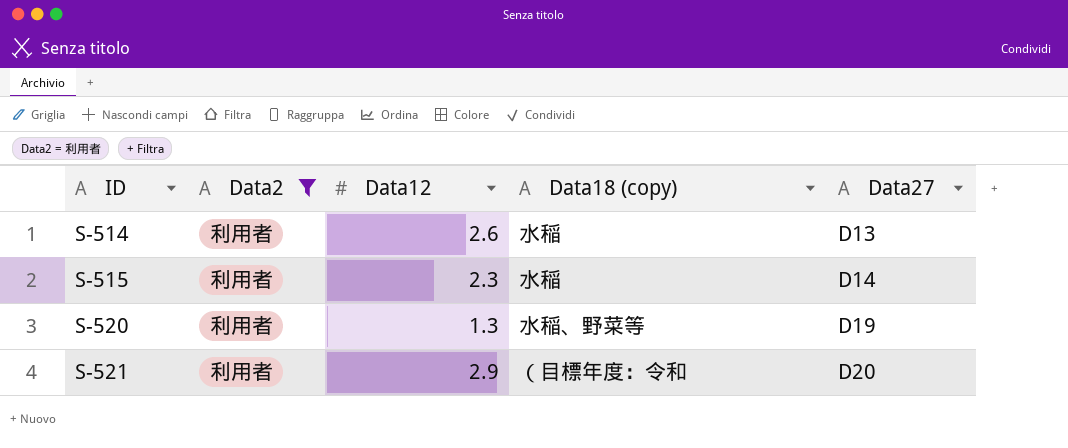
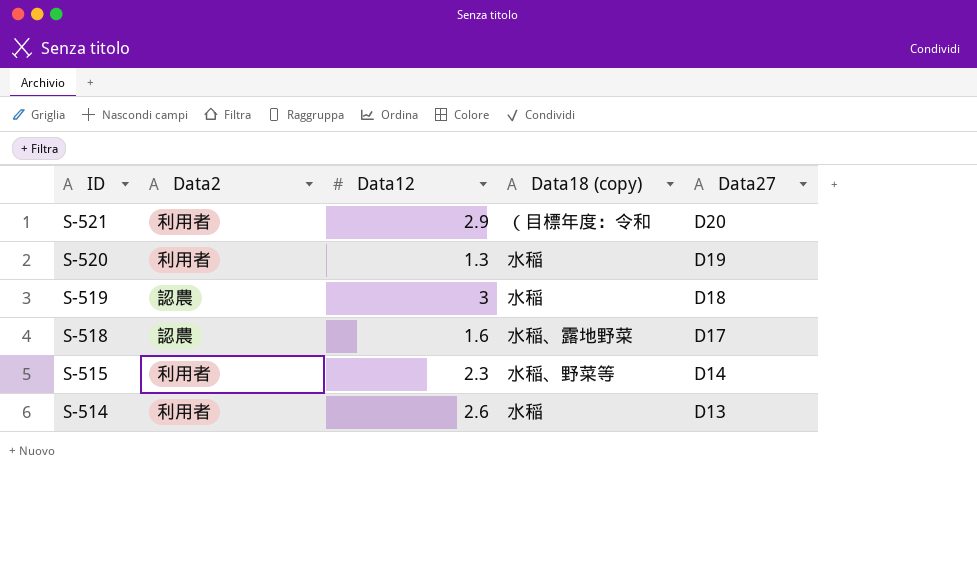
filter: Data2 = 利用者 -> none
row order: ID ascending -> ID descending
S-520 | Data18 (copy): 水稲、野菜等 -> 水稲
S-515 | Data18 (copy): 水稲 -> 水稲、野菜等

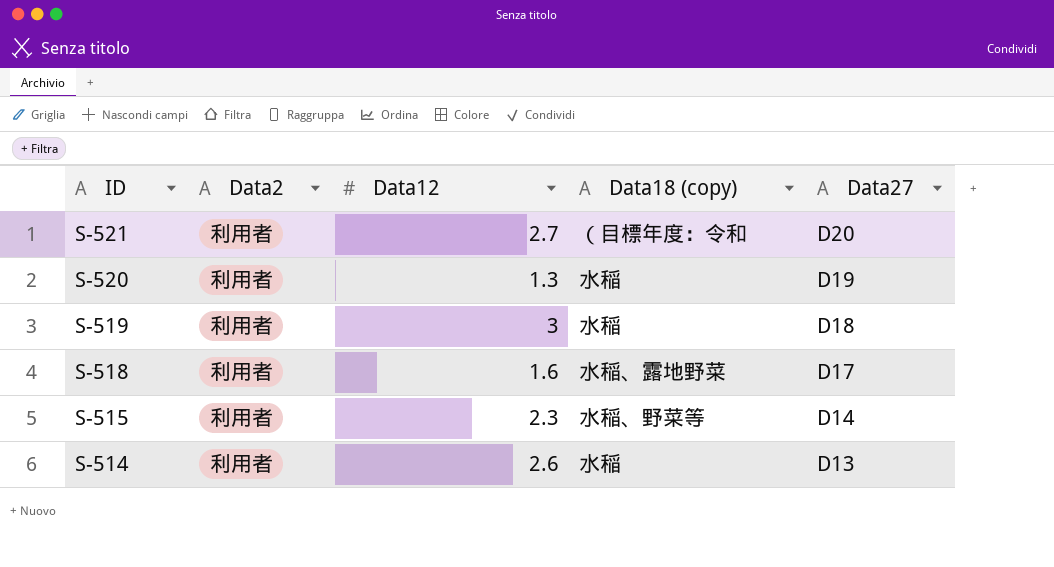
S-521 | Data12: 2.9 -> 2.7
S-519 | Data2: 認農 -> 利用者
S-518 | Data2: 認農 -> 利用者

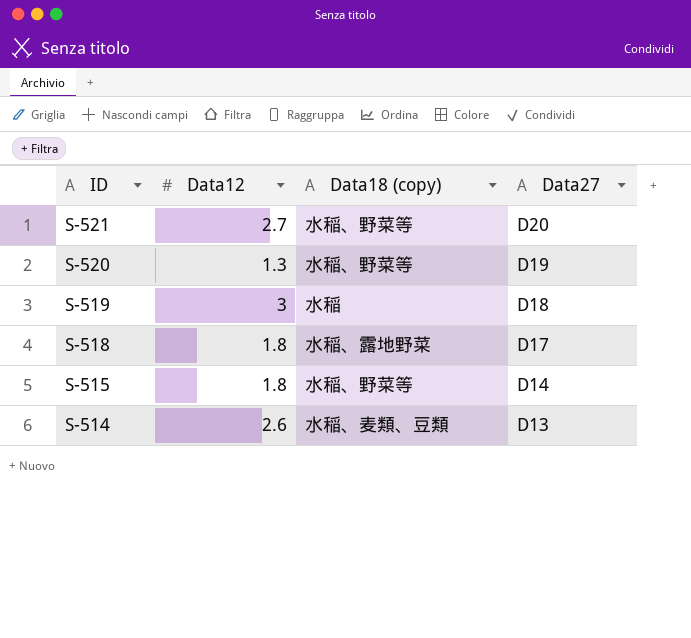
column Data2 | position: 2 -> none
S-521 | Data18 (copy): （目標年度：令和 -> 水稲、野菜等
S-520 | Data18 (copy): 水稲 -> 水稲、野菜等
S-518 | Data12: 1.6 -> 1.8
S-515 | Data12: 2.3 -> 1.8
S-514 | Data18 (copy): 水稲 -> 水稲、麦類、豆類

